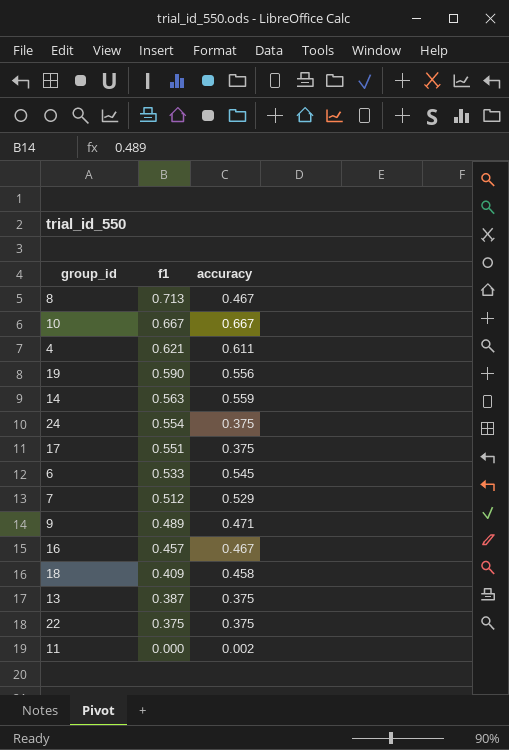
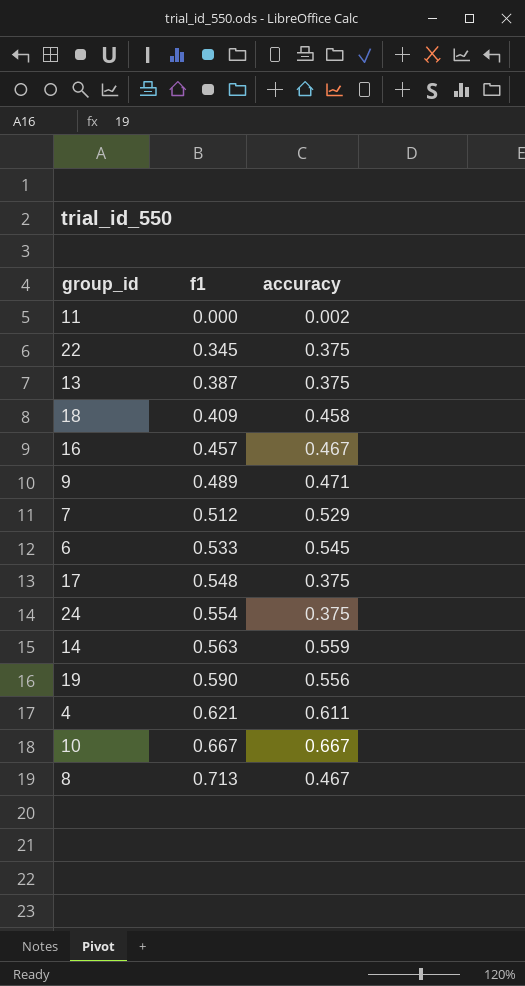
row order: f1 descending -> f1 ascending
22 | f1: 0.375 -> 0.345
17 | f1: 0.551 -> 0.548

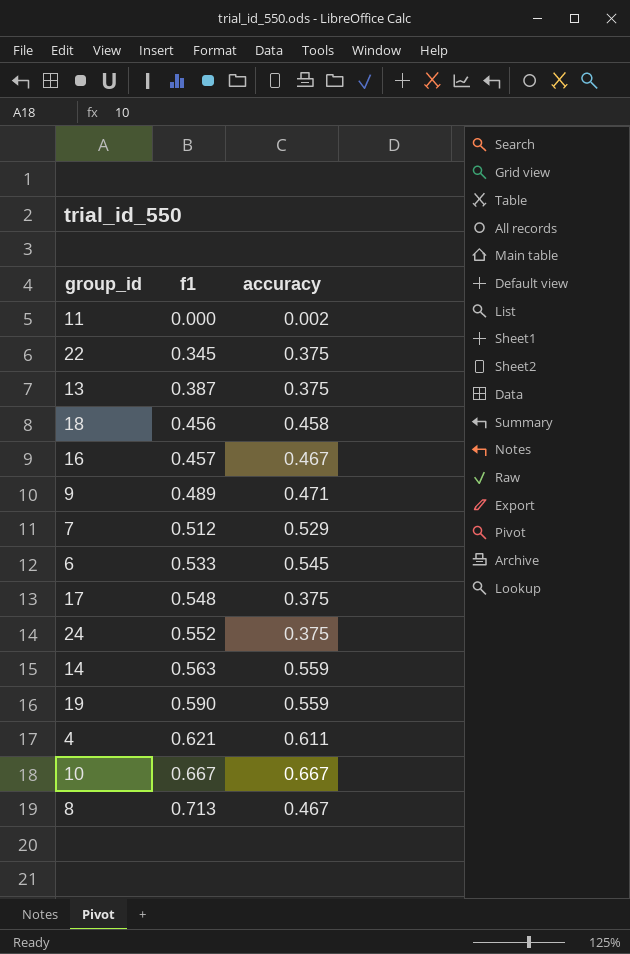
18 | f1: 0.409 -> 0.456
24 | f1: 0.554 -> 0.552
19 | accuracy: 0.556 -> 0.559

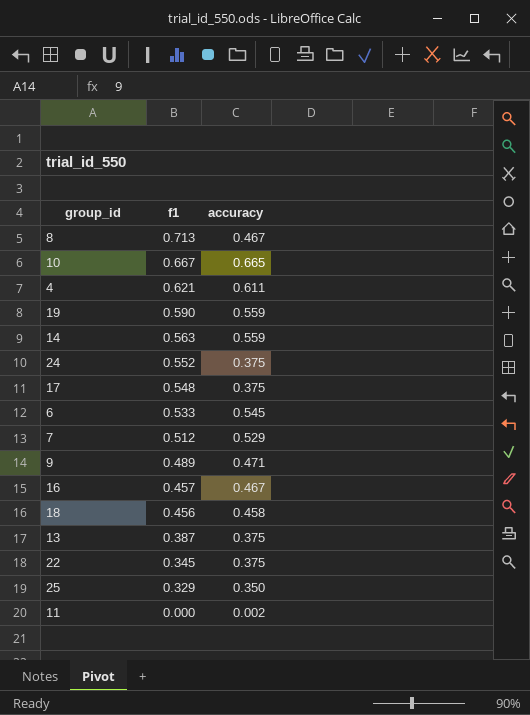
row order: f1 ascending -> f1 descending
10 | accuracy: 0.667 -> 0.665
row 25: none -> 0.329 | 0.350

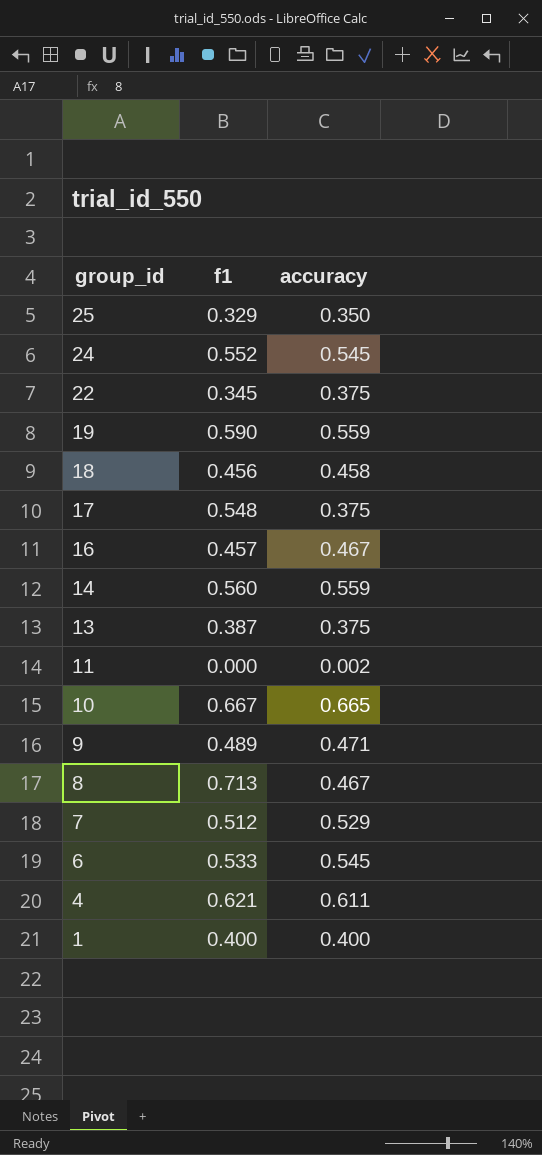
row order: f1 descending -> group_id descending
24 | accuracy: 0.375 -> 0.545
14 | f1: 0.563 -> 0.560
row 1: none -> 0.400 | 0.400

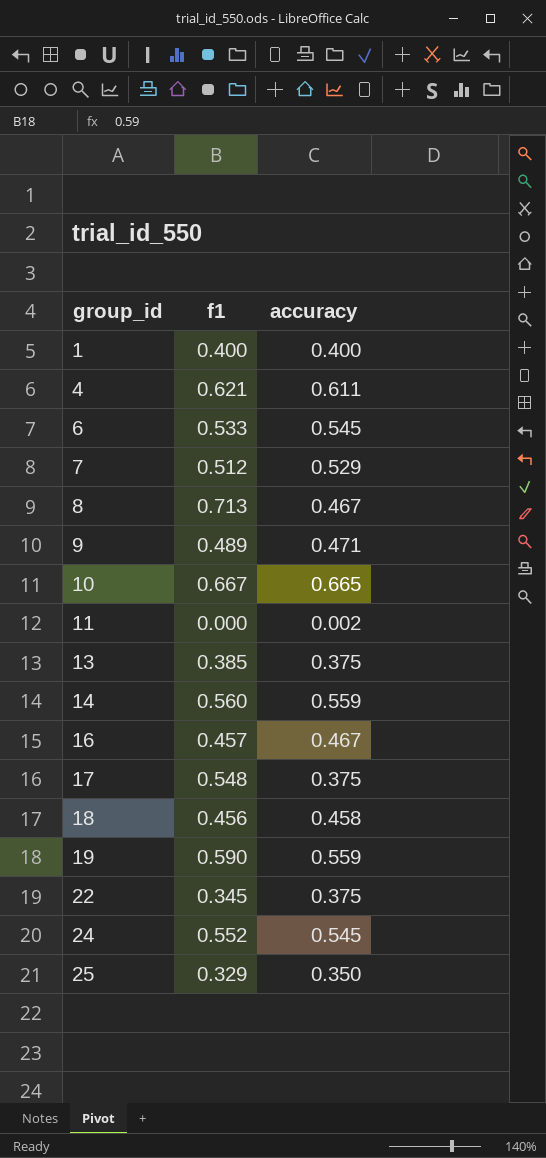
row order: group_id descending -> group_id ascending
13 | f1: 0.387 -> 0.385

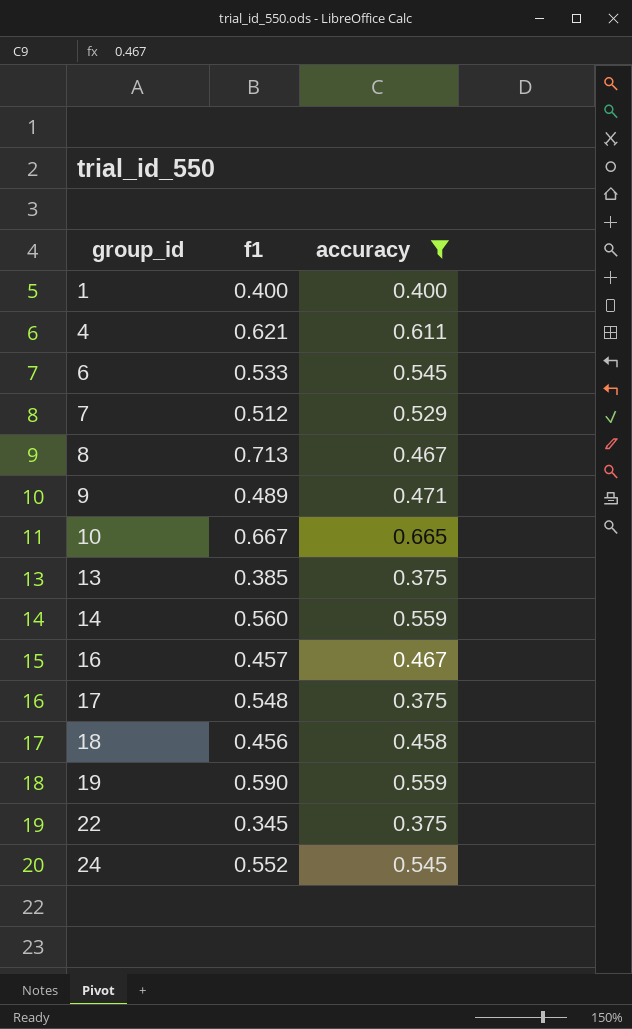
filter: none -> accuracy >= 0.375

